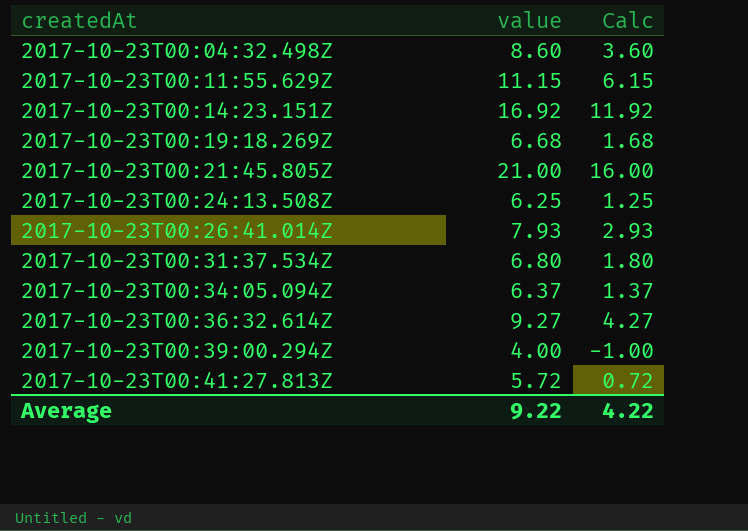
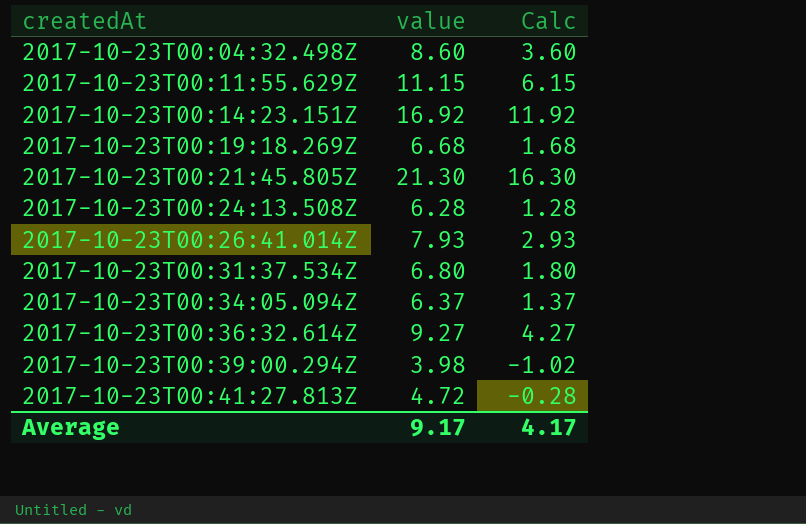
2017-10-23T00:21:45.805Z | value: 21.00 -> 21.30
2017-10-23T00:21:45.805Z | Calc: 16.00 -> 16.30
2017-10-23T00:24:13.508Z | value: 6.25 -> 6.28
2017-10-23T00:24:13.508Z | Calc: 1.25 -> 1.28
2017-10-23T00:39:00.294Z | value: 4.00 -> 3.98
2017-10-23T00:39:00.294Z | Calc: -1.00 -> -1.02
2017-10-23T00:41:27.813Z | value: 5.72 -> 4.72
2017-10-23T00:41:27.813Z | Calc: 0.72 -> -0.28
Average | value: 9.22 -> 9.17
Average | Calc: 4.22 -> 4.17

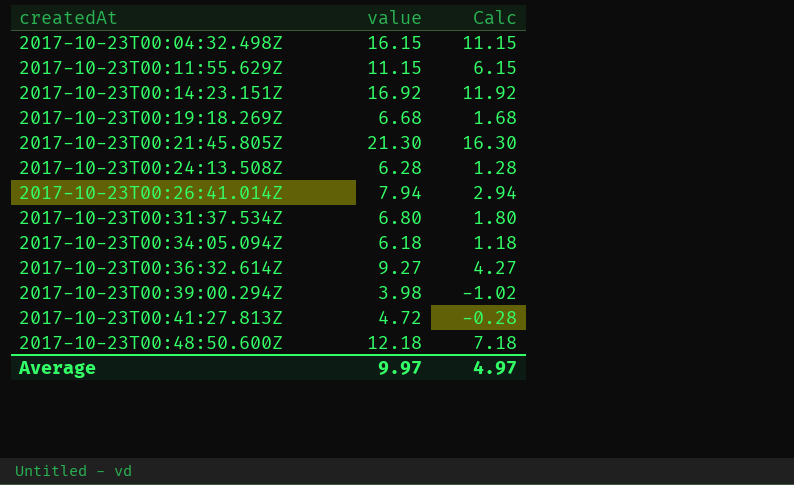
2017-10-23T00:04:32.498Z | value: 8.60 -> 16.15
2017-10-23T00:04:32.498Z | Calc: 3.60 -> 11.15
2017-10-23T00:26:41.014Z | value: 7.93 -> 7.94
2017-10-23T00:26:41.014Z | Calc: 2.93 -> 2.94
2017-10-23T00:34:05.094Z | value: 6.37 -> 6.18
2017-10-23T00:34:05.094Z | Calc: 1.37 -> 1.18
row 2017-10-23T00:48:50.600Z: none -> 12.18 | 7.18
Average | value: 9.17 -> 9.97
Average | Calc: 4.17 -> 4.97

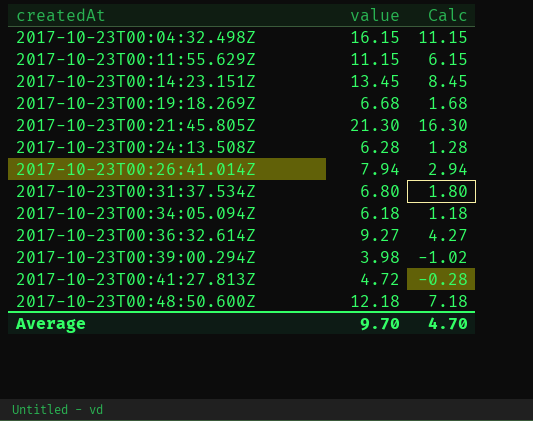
2017-10-23T00:14:23.151Z | value: 16.92 -> 13.45
2017-10-23T00:14:23.151Z | Calc: 11.92 -> 8.45
Average | value: 9.97 -> 9.70
Average | Calc: 4.97 -> 4.70

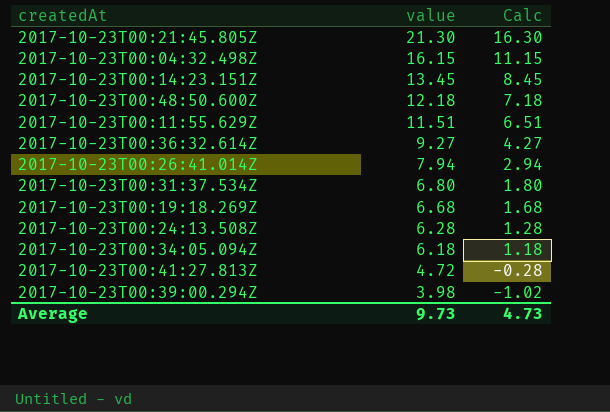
row order: createdAt ascending -> value descending
2017-10-23T00:11:55.629Z | value: 11.15 -> 11.51
2017-10-23T00:11:55.629Z | Calc: 6.15 -> 6.51
Average | value: 9.70 -> 9.73
Average | Calc: 4.70 -> 4.73

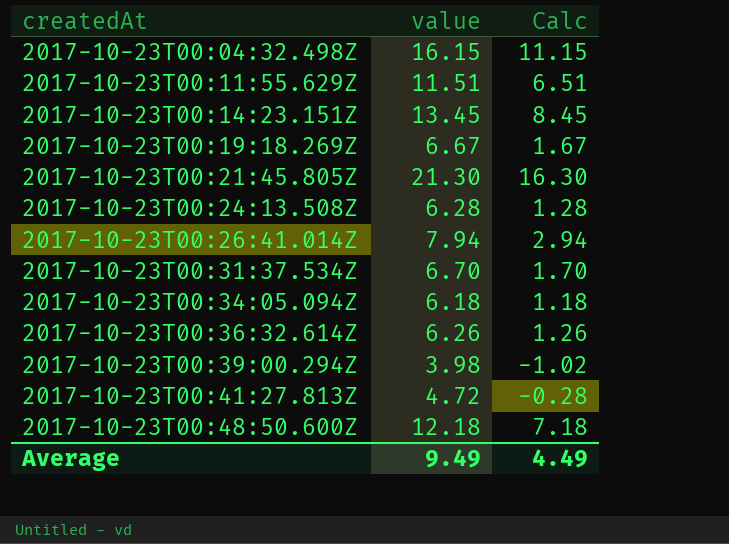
row order: value descending -> createdAt ascending
2017-10-23T00:19:18.269Z | value: 6.68 -> 6.67
2017-10-23T00:19:18.269Z | Calc: 1.68 -> 1.67
2017-10-23T00:31:37.534Z | value: 6.80 -> 6.70
2017-10-23T00:31:37.534Z | Calc: 1.80 -> 1.70
2017-10-23T00:36:32.614Z | value: 9.27 -> 6.26
2017-10-23T00:36:32.614Z | Calc: 4.27 -> 1.26
Average | value: 9.73 -> 9.49
Average | Calc: 4.73 -> 4.49

